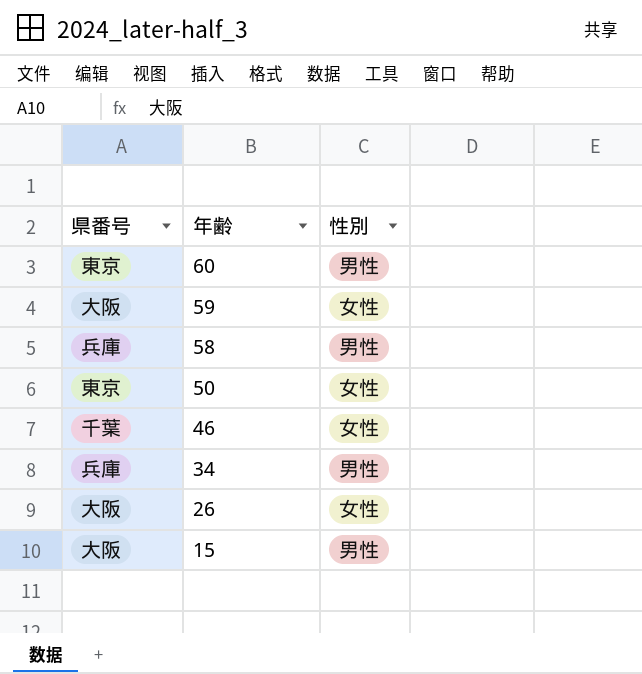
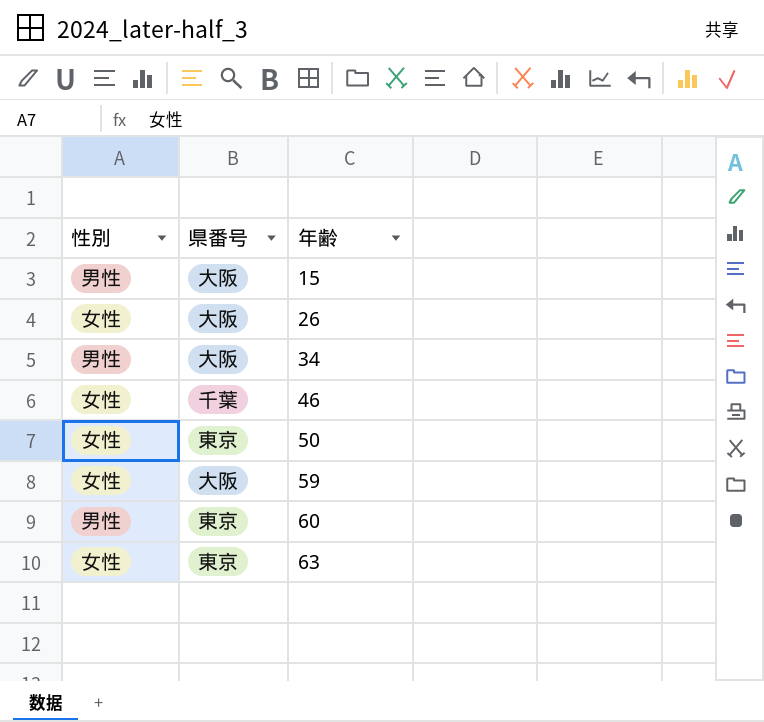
row order: 年齢 descending -> 年齢 ascending
column 性別 | position: 3 -> 1
row 58: 兵庫 | 男性 -> none
34 | 県番号: 兵庫 -> 大阪
row 63: none -> 女性 | 東京

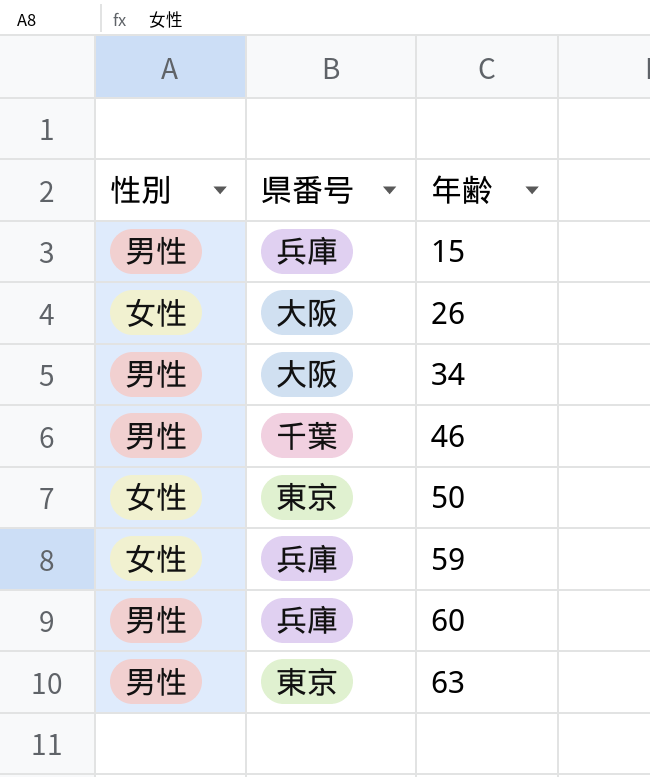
15 | 県番号: 大阪 -> 兵庫
46 | 性別: 女性 -> 男性
59 | 県番号: 大阪 -> 兵庫
60 | 県番号: 東京 -> 兵庫
63 | 性別: 女性 -> 男性

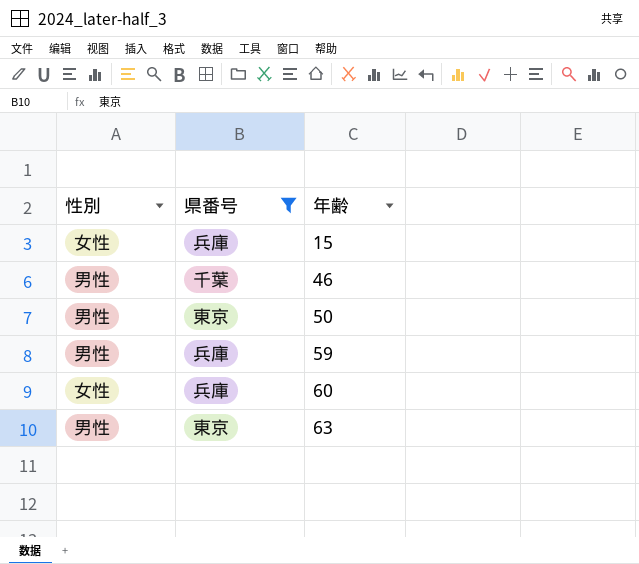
filter: none -> 県番号 != 大阪
15 | 性別: 男性 -> 女性
50 | 性別: 女性 -> 男性
59 | 性別: 女性 -> 男性
60 | 性別: 男性 -> 女性

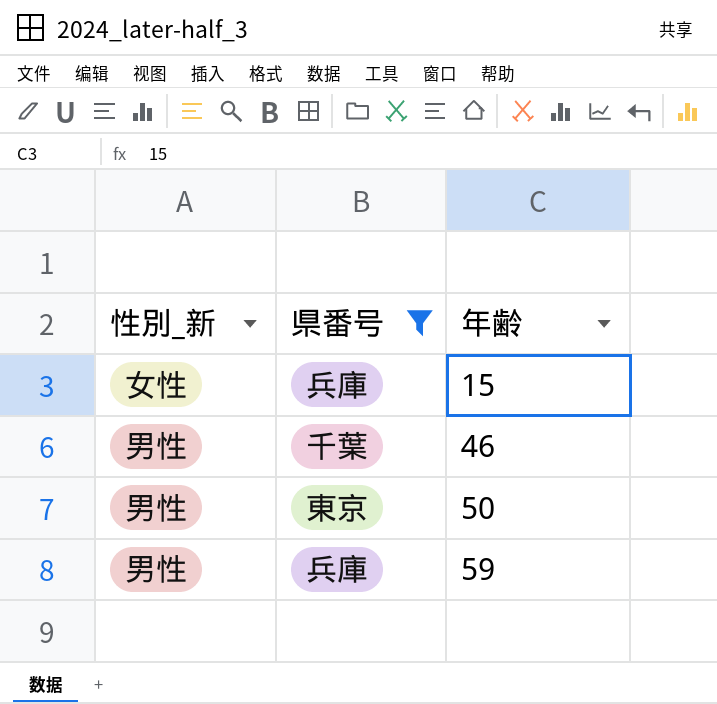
column name: 性別 -> 性別_新
row 60: 女性 | 兵庫 -> none
row 63: 男性 | 東京 -> none

